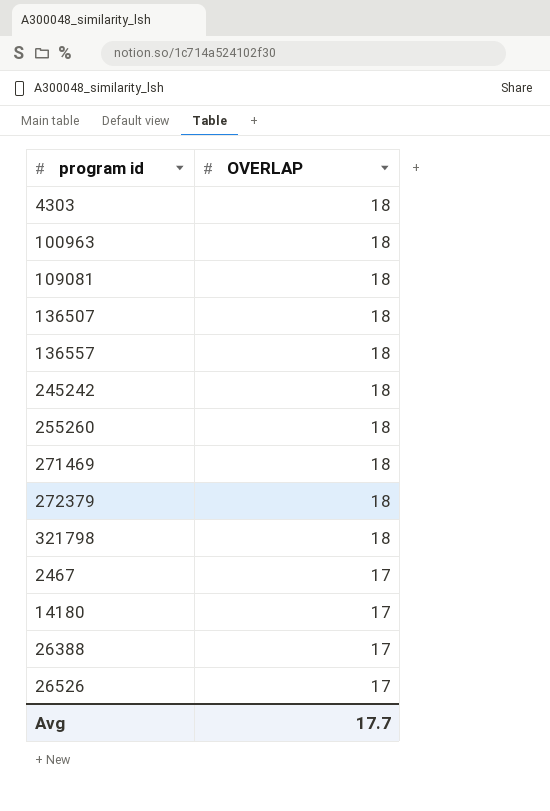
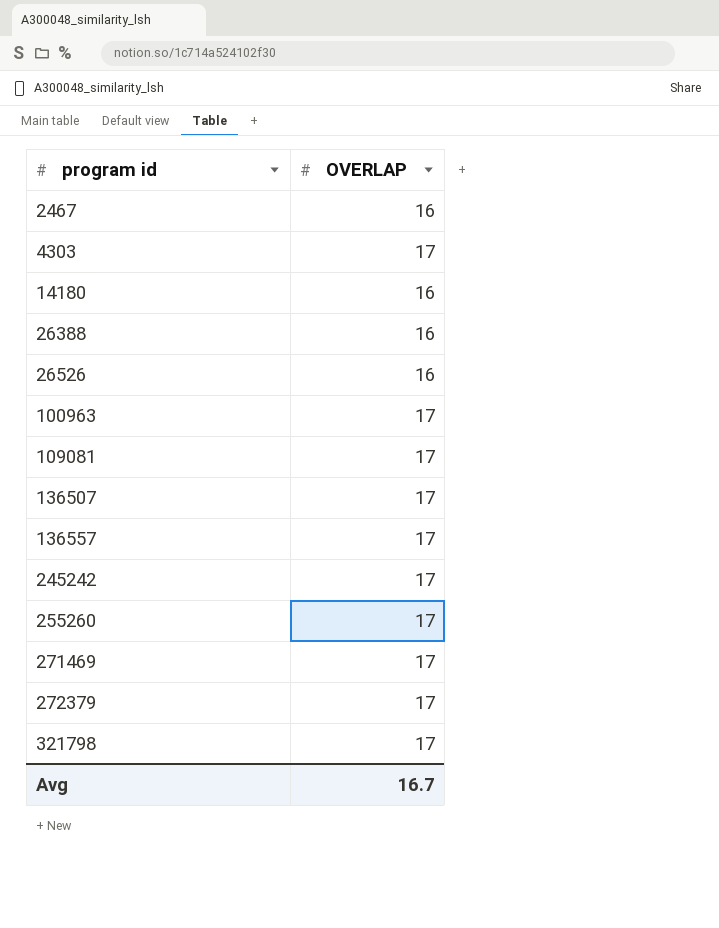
row order: OVERLAP descending -> program id ascending
2467 | OVERLAP: 17 -> 16
4303 | OVERLAP: 18 -> 17
14180 | OVERLAP: 17 -> 16
26388 | OVERLAP: 17 -> 16
26526 | OVERLAP: 17 -> 16
100963 | OVERLAP: 18 -> 17
109081 | OVERLAP: 18 -> 17
136507 | OVERLAP: 18 -> 17
136557 | OVERLAP: 18 -> 17
245242 | OVERLAP: 18 -> 17
255260 | OVERLAP: 18 -> 17
271469 | OVERLAP: 18 -> 17
272379 | OVERLAP: 18 -> 17
321798 | OVERLAP: 18 -> 17
Avg | OVERLAP: 17.7 -> 16.7

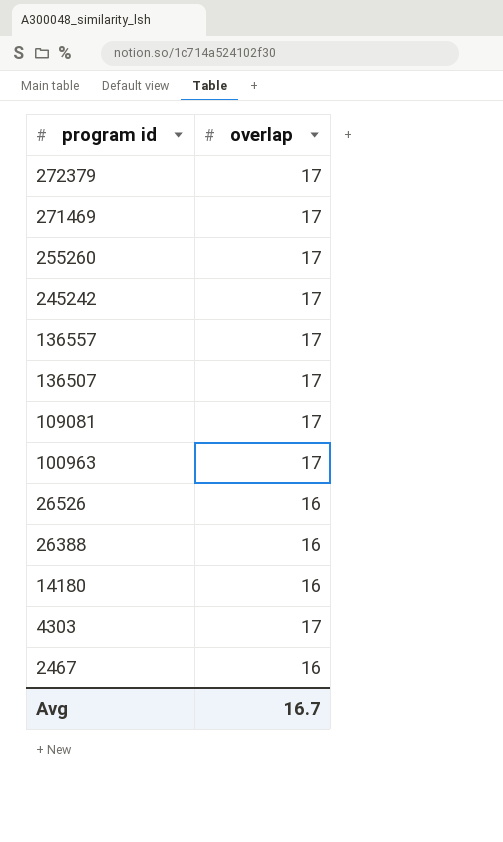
row order: program id ascending -> program id descending
column name: OVERLAP -> overlap
row 321798: 17 -> none

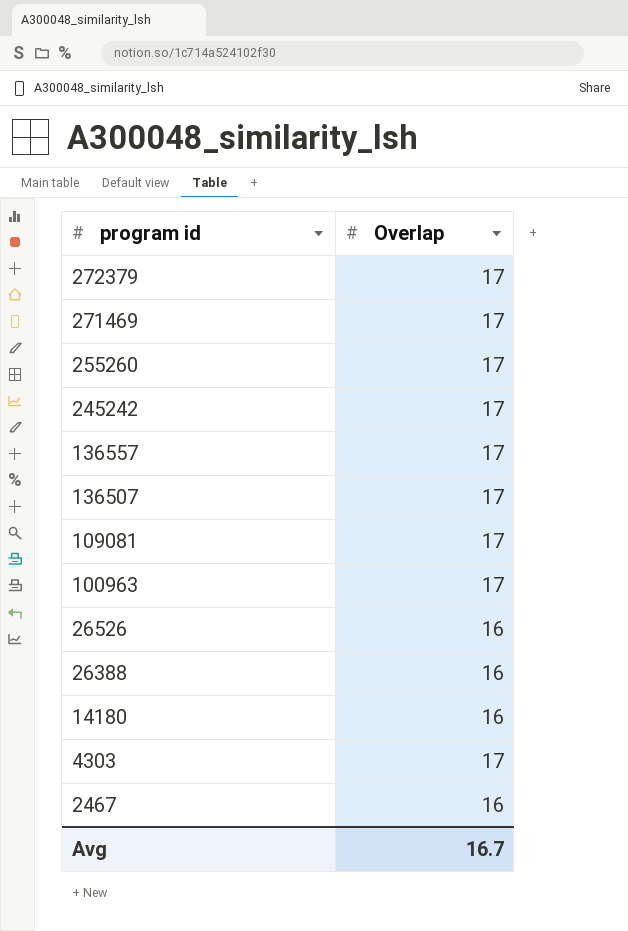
column name: overlap -> Overlap

